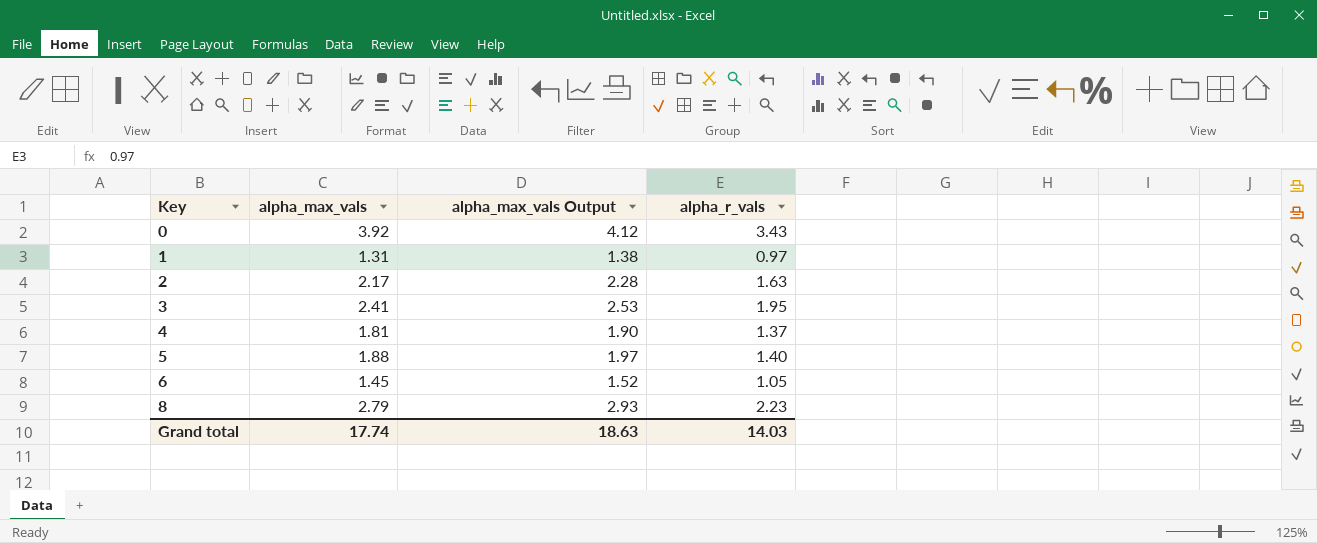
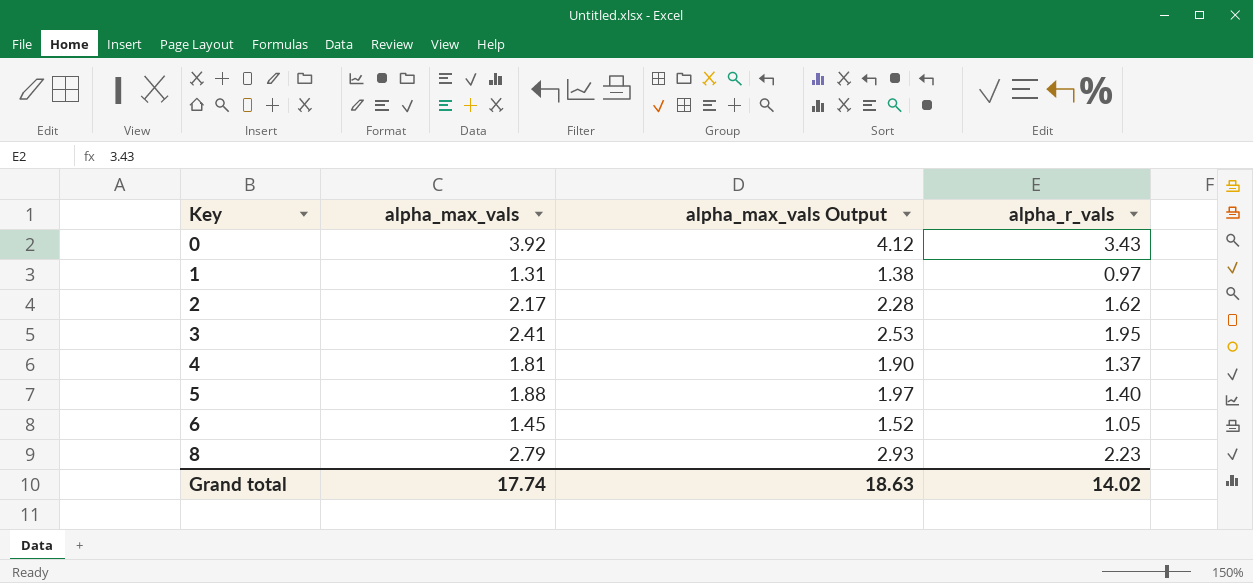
2 | alpha_r_vals: 1.63 -> 1.62
Grand total | alpha_r_vals: 14.03 -> 14.02

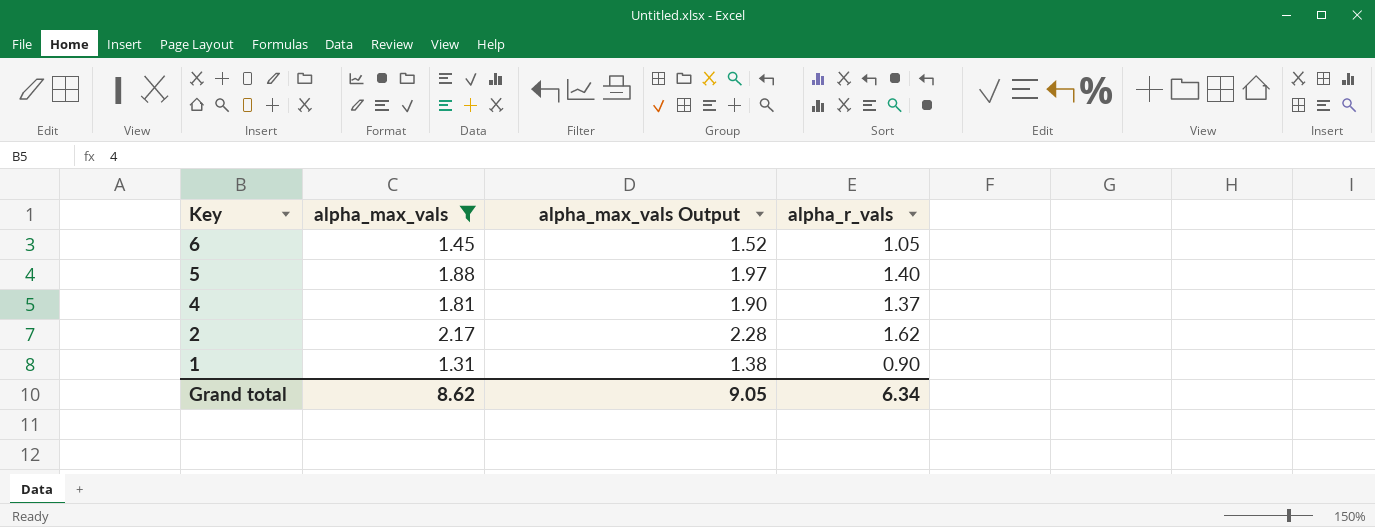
filter: none -> alpha_max_vals <= 2.17
row order: Key ascending -> Key descending
1 | alpha_r_vals: 0.97 -> 0.90
Grand total | alpha_max_vals: 17.74 -> 8.62
Grand total | alpha_max_vals Output: 18.63 -> 9.05
Grand total | alpha_r_vals: 14.02 -> 6.34

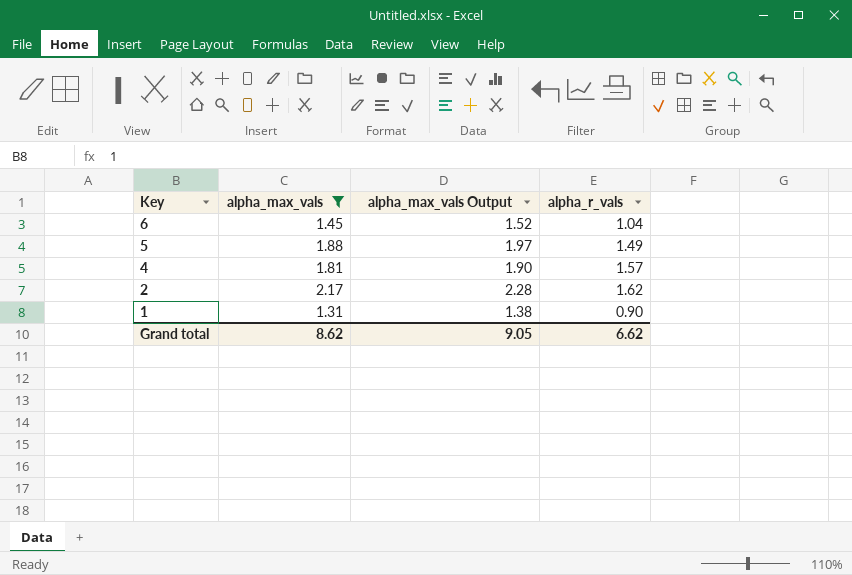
6 | alpha_r_vals: 1.05 -> 1.04
5 | alpha_r_vals: 1.40 -> 1.49
4 | alpha_r_vals: 1.37 -> 1.57
Grand total | alpha_r_vals: 6.34 -> 6.62

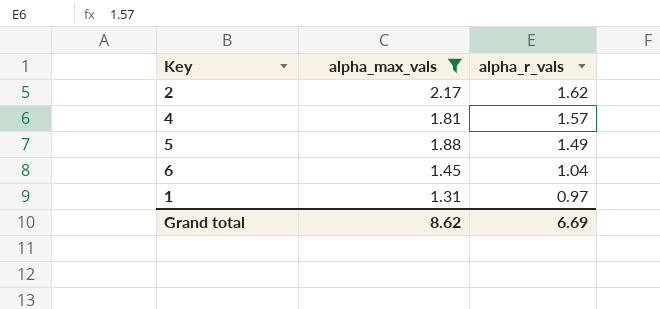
row order: Key descending -> alpha_r_vals descending
column alpha_max_vals Output | formula: [alpha_max_vals] * 1.05 -> none
1 | alpha_r_vals: 0.90 -> 0.97
Grand total | alpha_r_vals: 6.62 -> 6.69

